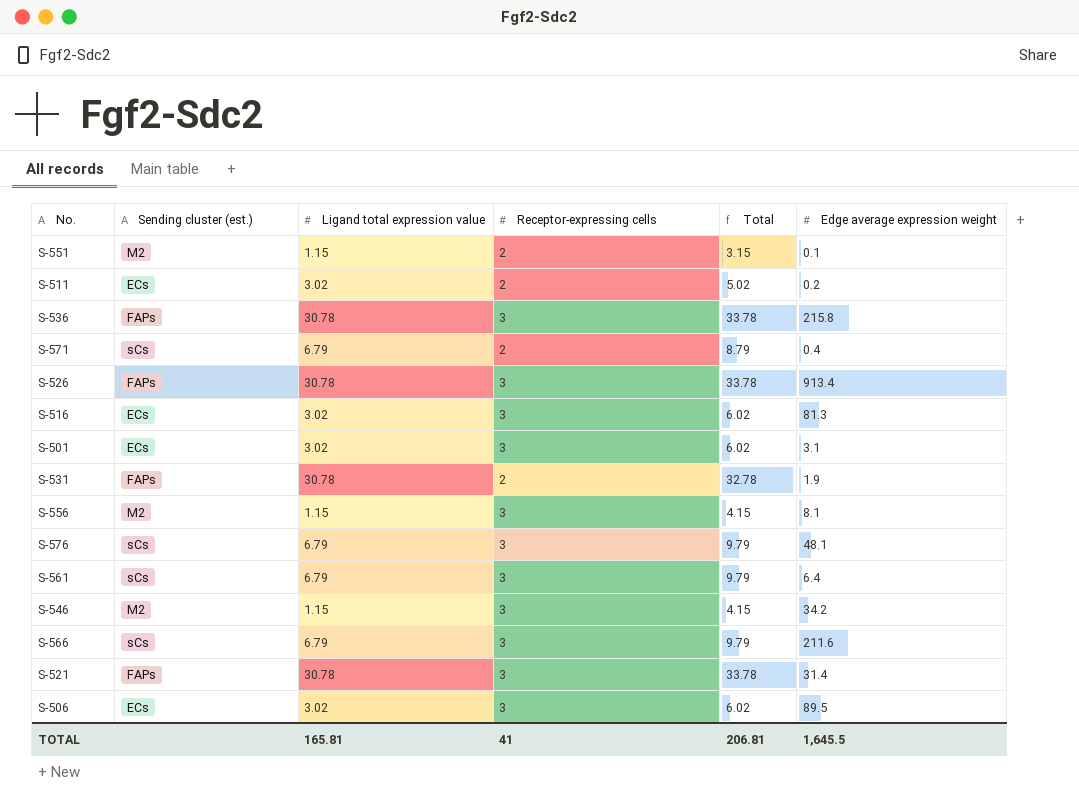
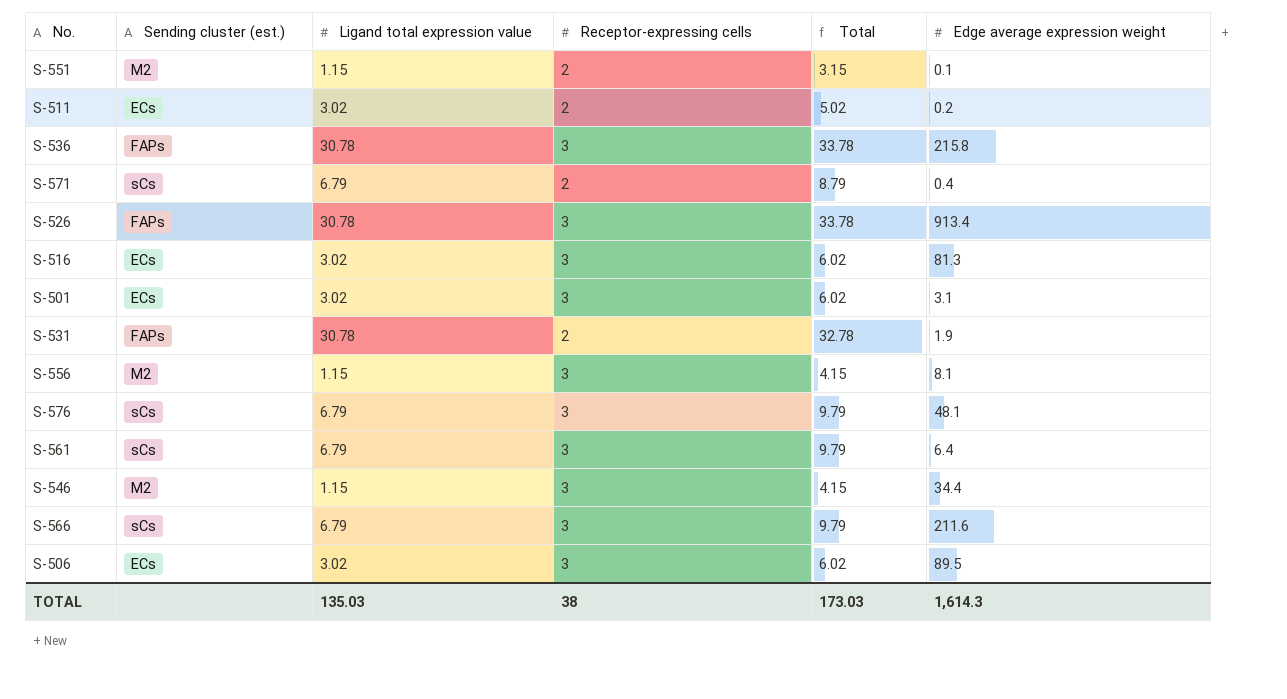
row S-521: FAPs | 30.78 | 3 | 33.78 | 31.4 -> none
S-546 | Edge average expression weight: 34.2 -> 34.4
TOTAL | Ligand total expression value: 165.81 -> 135.03
TOTAL | Receptor-expressing cells: 41 -> 38
TOTAL | Total: 206.81 -> 173.03
TOTAL | Edge average expression weight: 1,645.5 -> 1,614.3

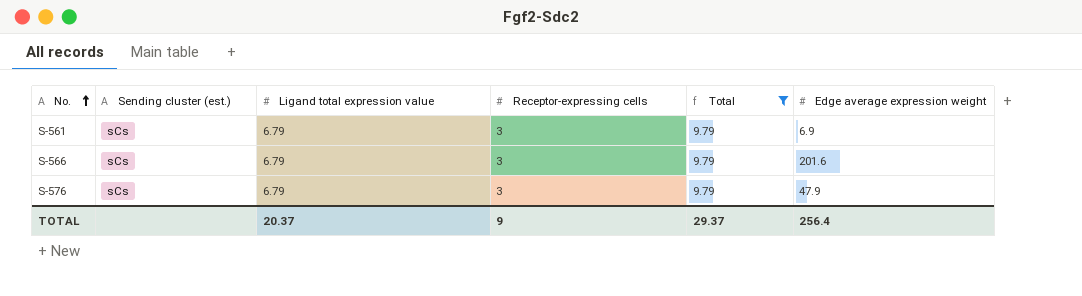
filter: none -> Total = 9.79
row order: none -> No. ascending
S-561 | Edge average expression weight: 6.4 -> 6.9
S-566 | Edge average expression weight: 211.6 -> 201.6
S-576 | Edge average expression weight: 48.1 -> 47.9
TOTAL | Ligand total expression value: 135.03 -> 20.37
TOTAL | Receptor-expressing cells: 38 -> 9
TOTAL | Total: 173.03 -> 29.37
TOTAL | Edge average expression weight: 1,614.3 -> 256.4

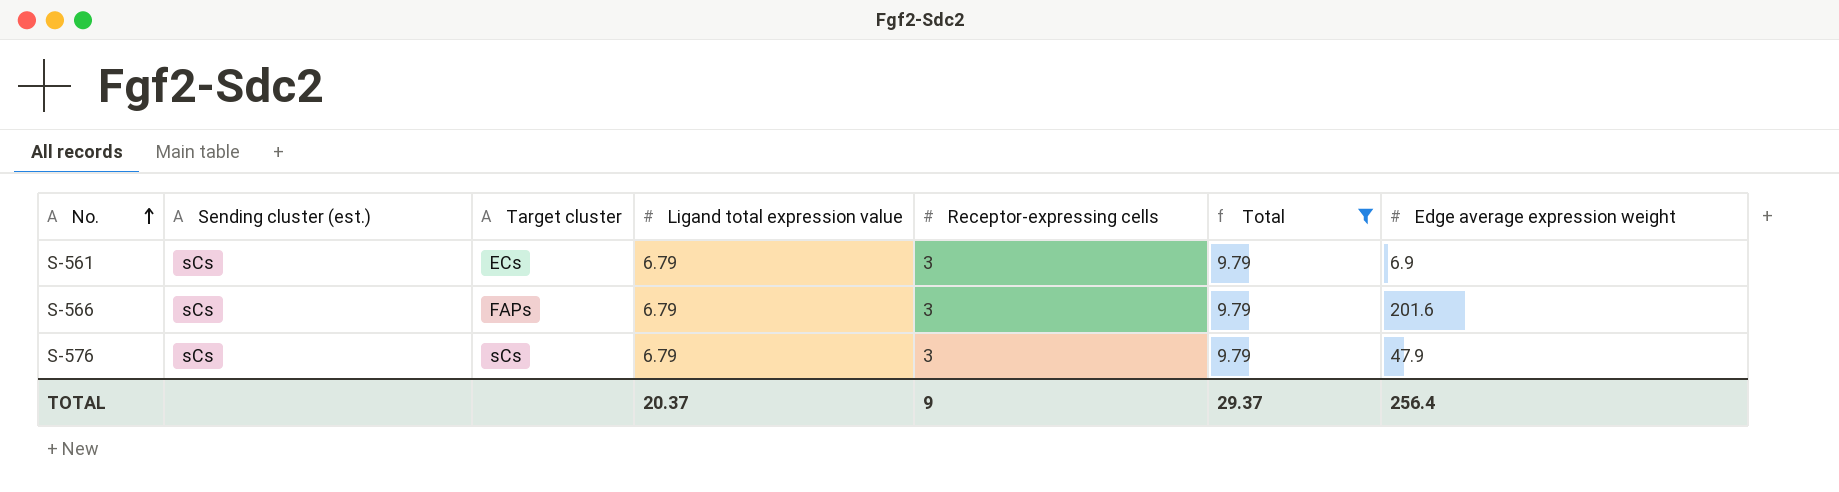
column Target cluster | position: none -> 3

